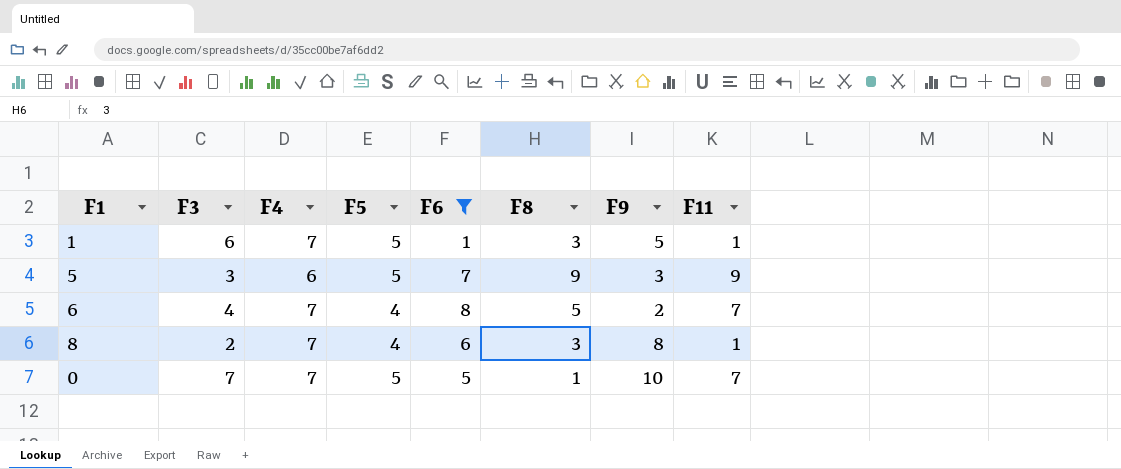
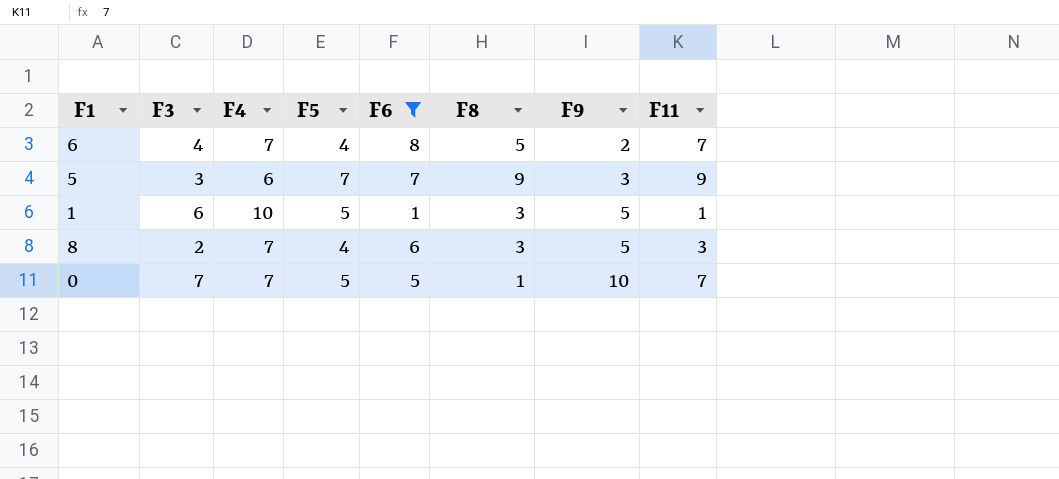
row order: none -> F9 ascending
5 | F5: 5 -> 7
1 | F4: 7 -> 10
8 | F9: 8 -> 5
8 | F11: 1 -> 3

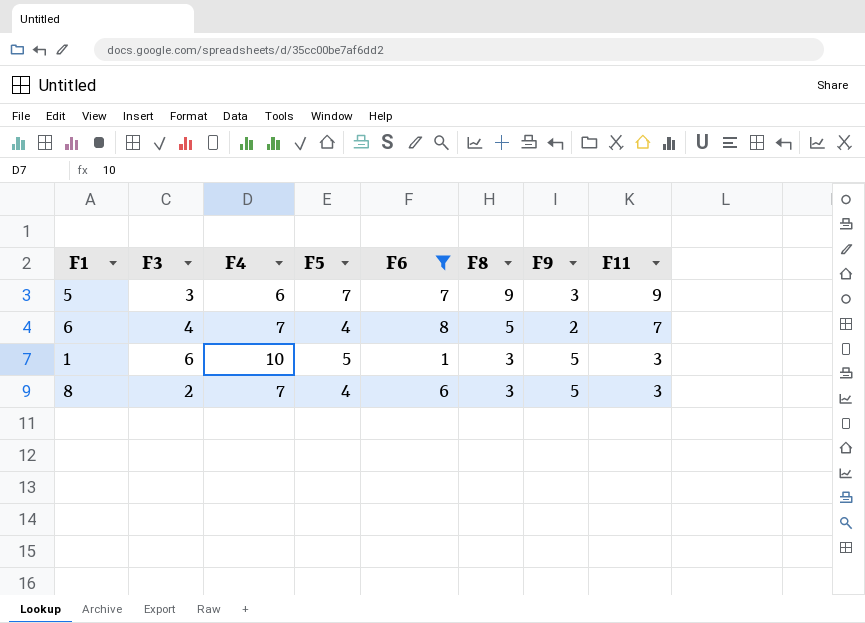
row order: F9 ascending -> F8 descending
row 0: 7 | 7 | 5 | 5 | 1 | 10 | 7 -> none
1 | F11: 1 -> 3

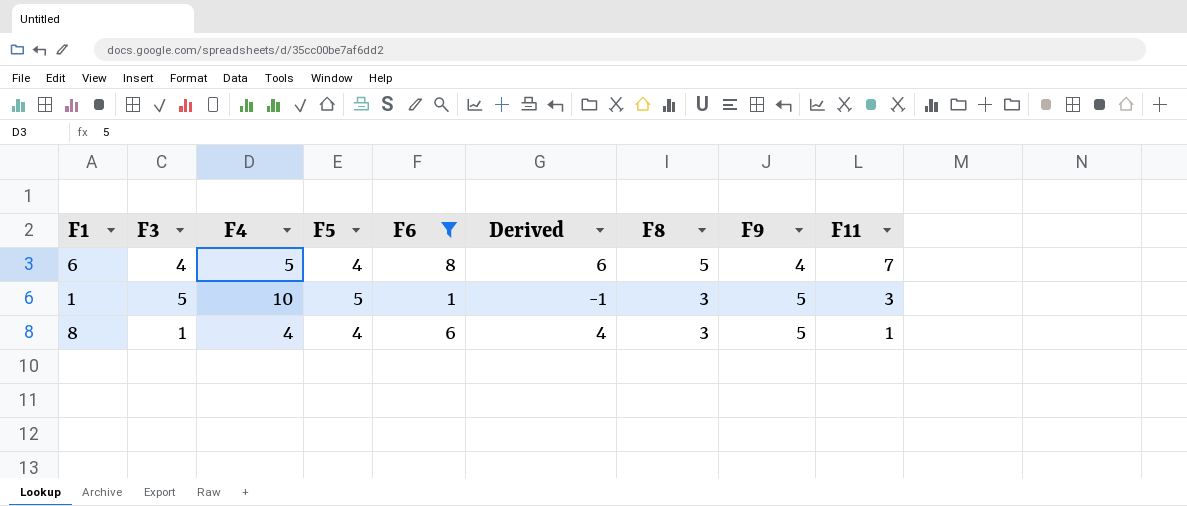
column Derived | formula: none -> [F6] - 2
row 5: 3 | 6 | 7 | 7 | 9 | 3 | 9 -> none
6 | F4: 7 -> 5
6 | F9: 2 -> 4
1 | F3: 6 -> 5
8 | F3: 2 -> 1
8 | F4: 7 -> 4
8 | F11: 3 -> 1

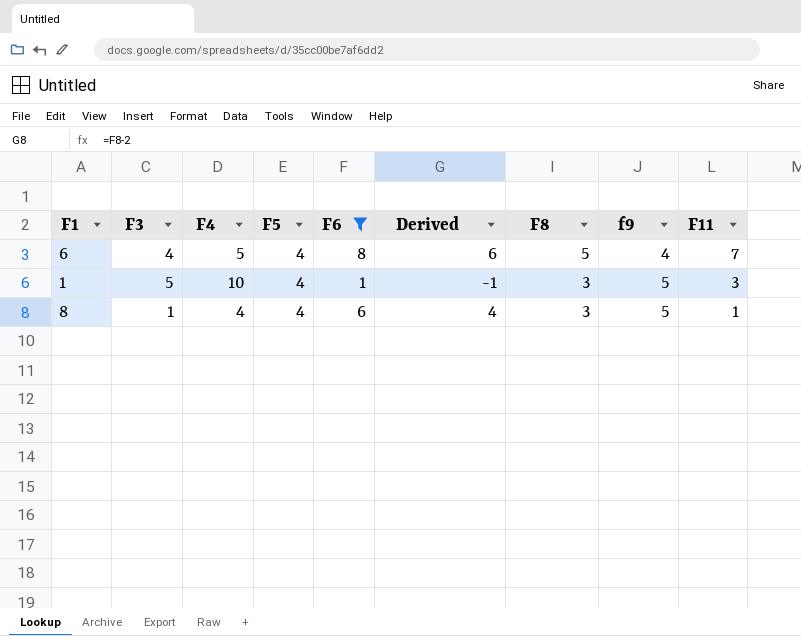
column name: F9 -> f9
1 | F5: 5 -> 4

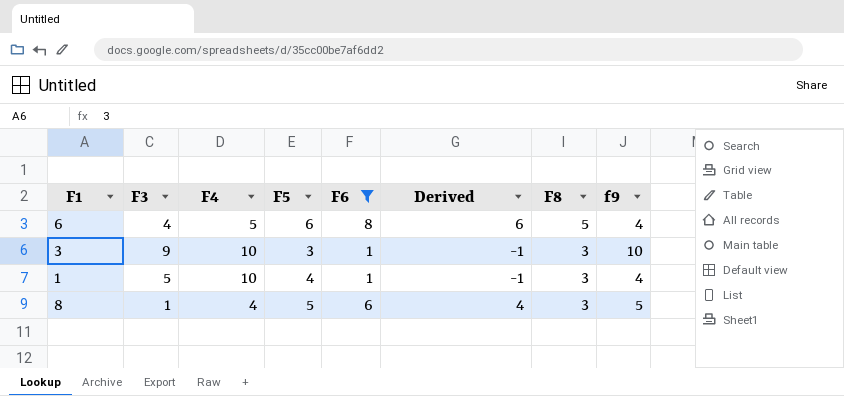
column F11 | position: 9 -> none
6 | F5: 4 -> 6
row 3: none -> 9 | 10 | 3 | 1 | -1 | 3 | 10
1 | f9: 5 -> 4
8 | F5: 4 -> 5

